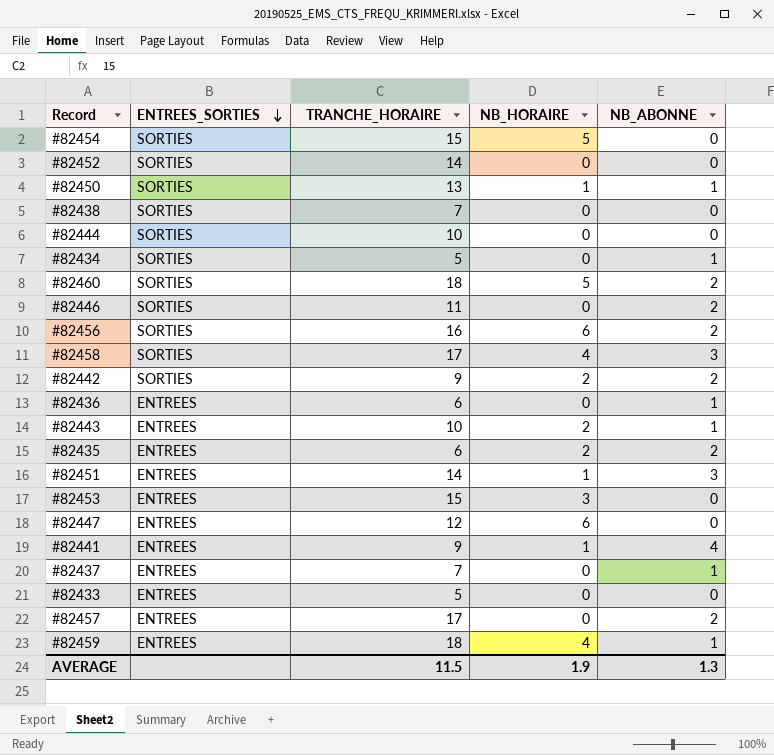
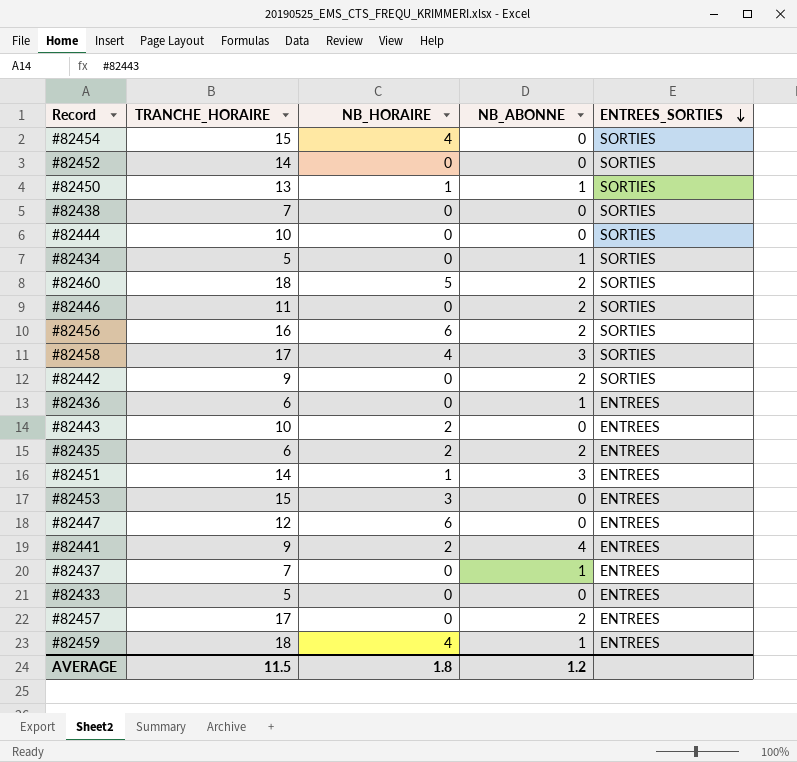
column ENTREES_SORTIES | position: 2 -> 5
#82454 | NB_HORAIRE: 5 -> 4
#82442 | NB_HORAIRE: 2 -> 0
#82443 | NB_ABONNE: 1 -> 0
#82441 | NB_HORAIRE: 1 -> 2
AVERAGE | NB_HORAIRE: 1.9 -> 1.8
AVERAGE | NB_ABONNE: 1.3 -> 1.2

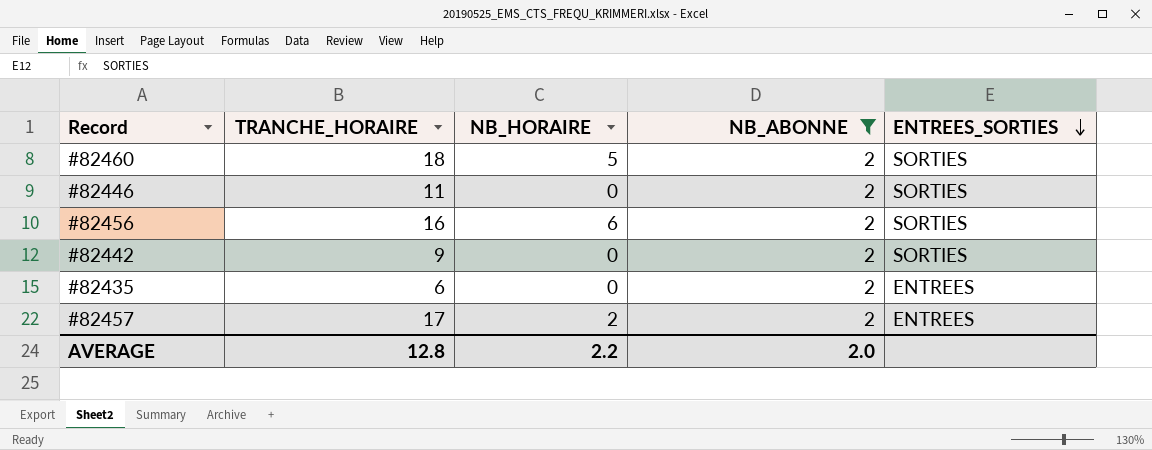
filter: none -> NB_ABONNE = 2
#82435 | NB_HORAIRE: 2 -> 0
#82457 | NB_HORAIRE: 0 -> 2
AVERAGE | TRANCHE_HORAIRE: 11.5 -> 12.8
AVERAGE | NB_HORAIRE: 1.8 -> 2.2
AVERAGE | NB_ABONNE: 1.2 -> 2.0

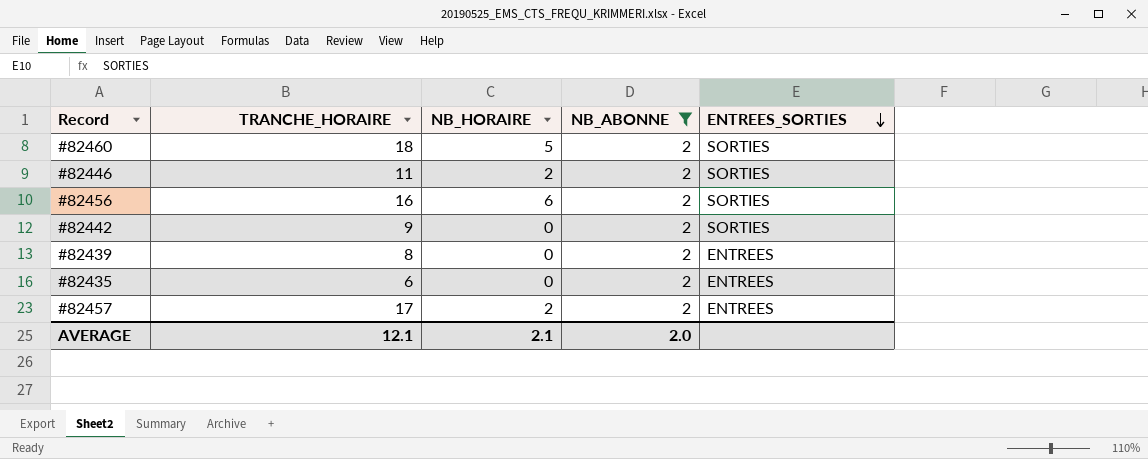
#82446 | NB_HORAIRE: 0 -> 2
row #82439: none -> 8 | 0 | 2 | ENTREES
AVERAGE | TRANCHE_HORAIRE: 12.8 -> 12.1
AVERAGE | NB_HORAIRE: 2.2 -> 2.1

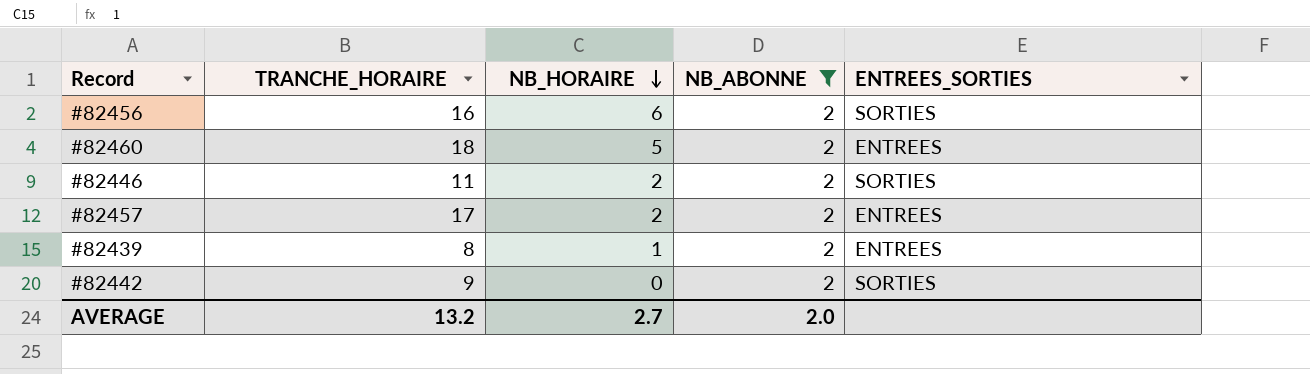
row order: ENTREES_SORTIES descending -> NB_HORAIRE descending
row #82435: 6 | 0 | 2 | ENTREES -> none
#82460 | ENTREES_SORTIES: SORTIES -> ENTREES
#82439 | NB_HORAIRE: 0 -> 1
AVERAGE | TRANCHE_HORAIRE: 12.1 -> 13.2
AVERAGE | NB_HORAIRE: 2.1 -> 2.7

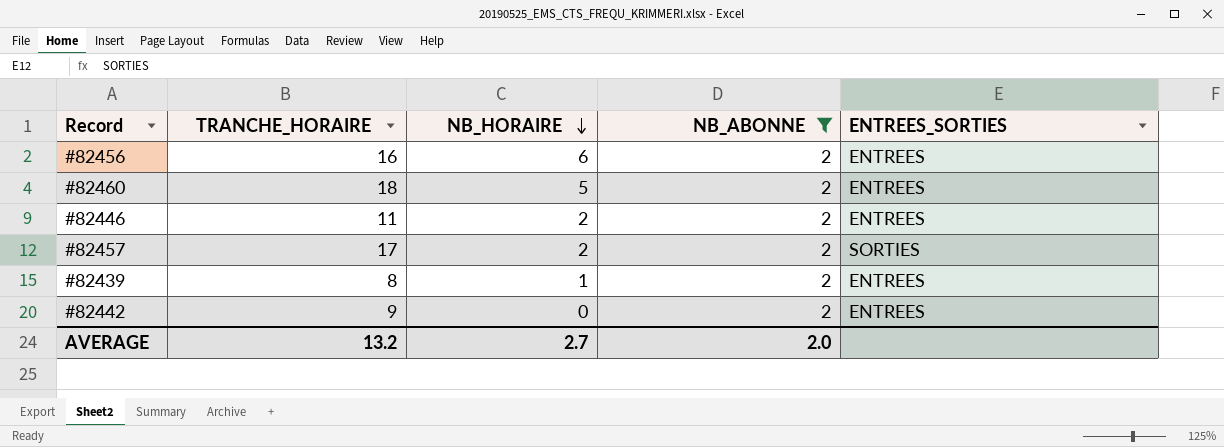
#82456 | ENTREES_SORTIES: SORTIES -> ENTREES
#82446 | ENTREES_SORTIES: SORTIES -> ENTREES
#82457 | ENTREES_SORTIES: ENTREES -> SORTIES
#82442 | ENTREES_SORTIES: SORTIES -> ENTREES

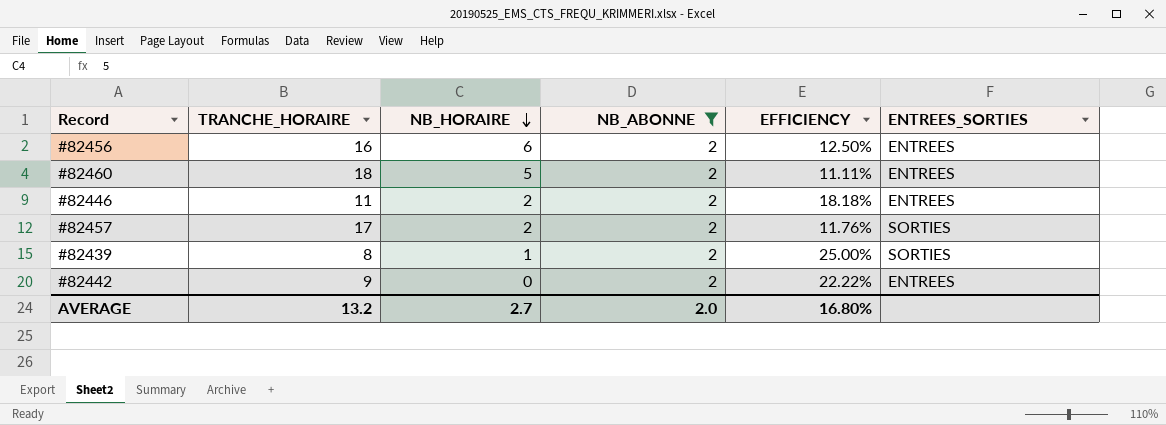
column EFFICIENCY | formula: none -> [NB_ABONNE] / [TRANCHE_HORAIRE]
#82439 | ENTREES_SORTIES: ENTREES -> SORTIES

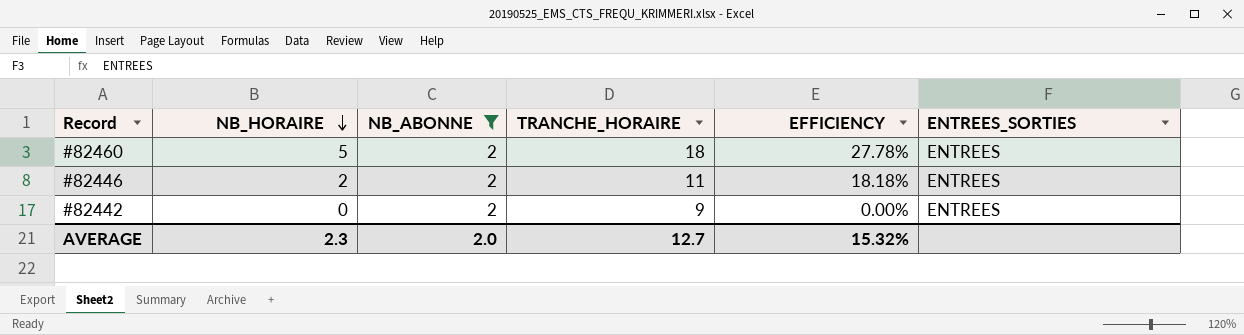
column TRANCHE_HORAIRE | position: 2 -> 4
column EFFICIENCY | formula: [NB_ABONNE] / [TRANCHE_HORAIRE] -> [NB_HORAIRE] / [TRANCHE_HORAIRE]
row #82456: 16 | 6 | 2 | 12.50% | ENTREES -> none
row #82457: 17 | 2 | 2 | 11.76% | SORTIES -> none
row #82439: 8 | 1 | 2 | 25.00% | SORTIES -> none
AVERAGE | NB_HORAIRE: 2.7 -> 2.3
AVERAGE | TRANCHE_HORAIRE: 13.2 -> 12.7
AVERAGE | EFFICIENCY: 16.80% -> 15.32%

